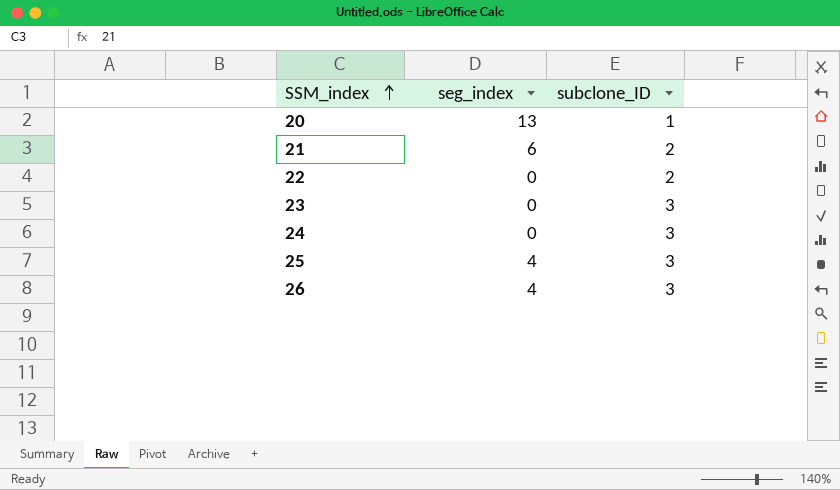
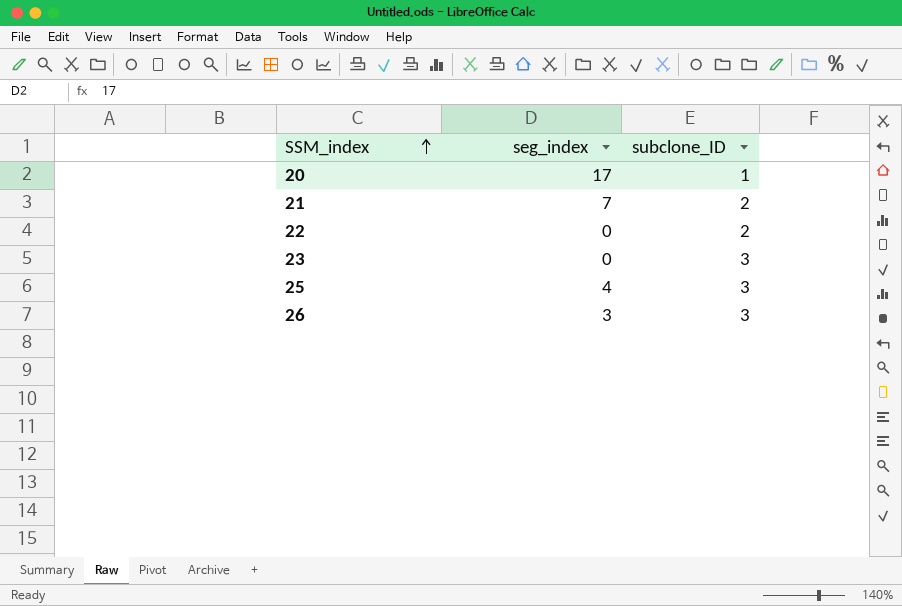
row 24: 0 | 3 -> none
20 | seg_index: 13 -> 17
21 | seg_index: 6 -> 7
26 | seg_index: 4 -> 3

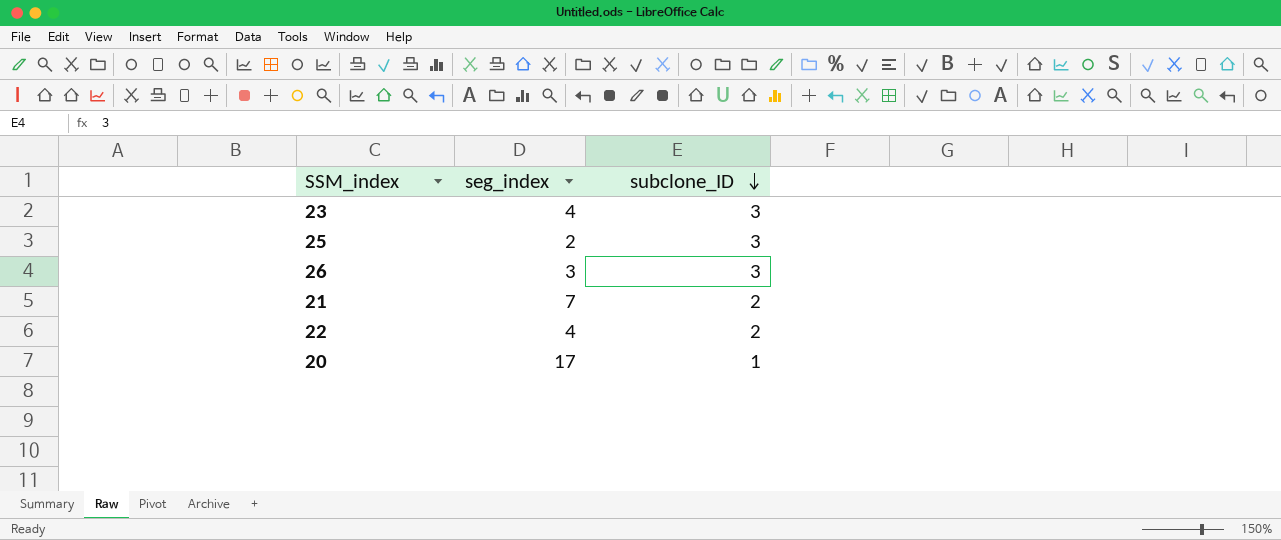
row order: SSM_index ascending -> subclone_ID descending
23 | seg_index: 0 -> 4
25 | seg_index: 4 -> 2
22 | seg_index: 0 -> 4

